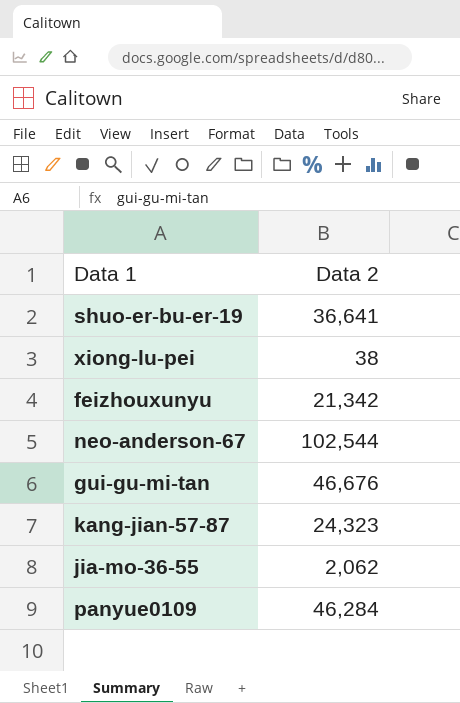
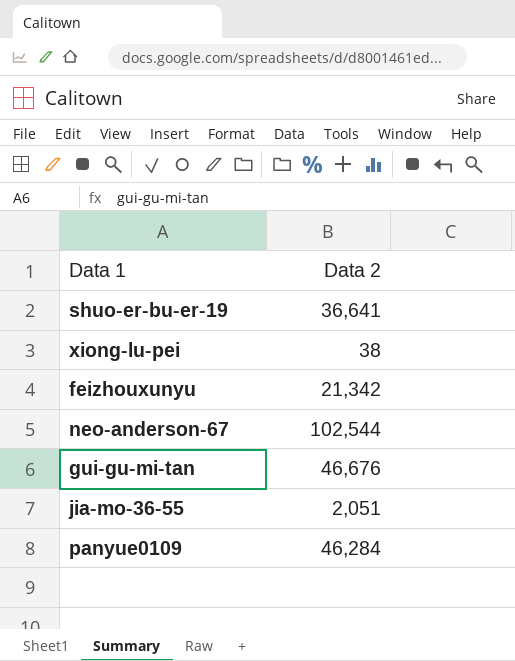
row kang-jian-57-87: 24,323 -> none
jia-mo-36-55 | Data 2: 2,062 -> 2,051

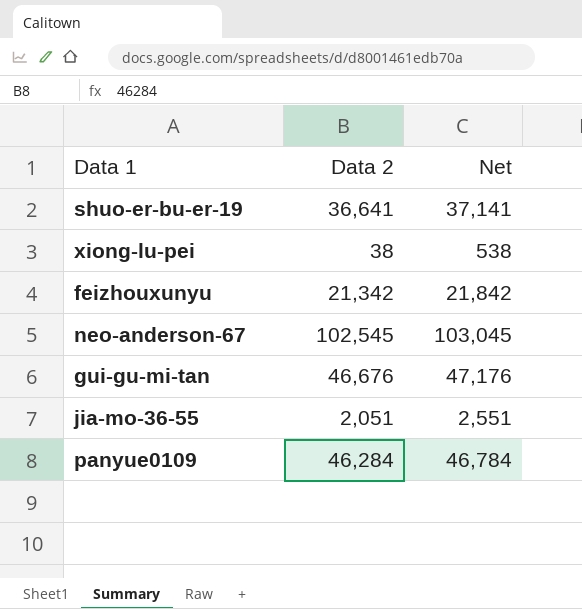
column Net | formula: none -> [Data 2] + 500
neo-anderson-67 | Data 2: 102,544 -> 102,545

